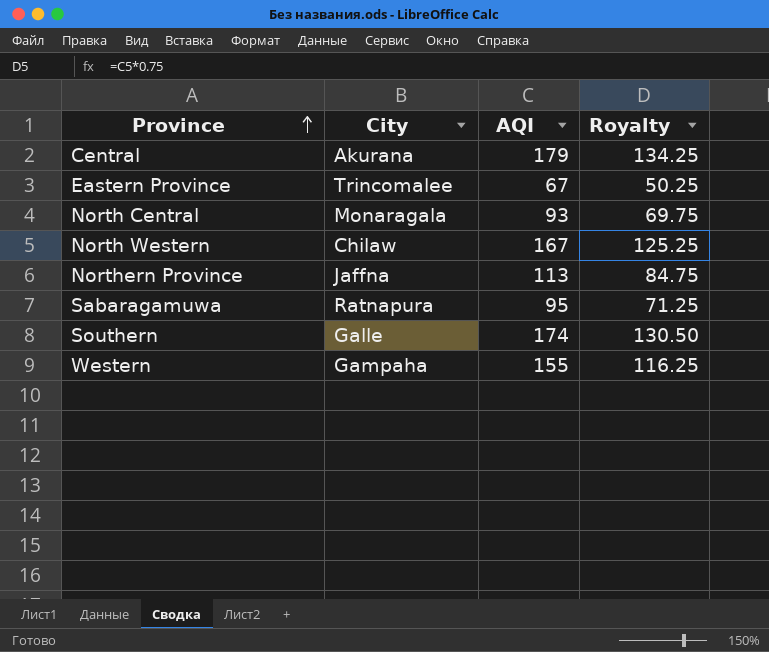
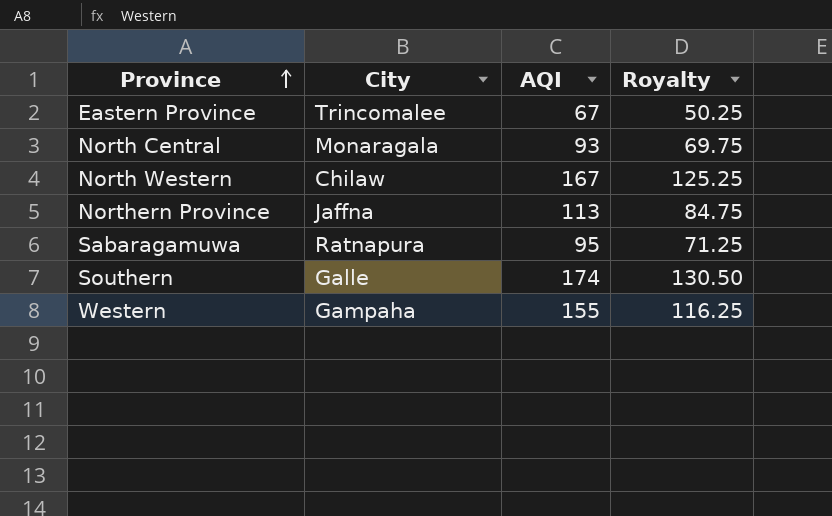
row Central: Akurana | 179 | 134.25 -> none

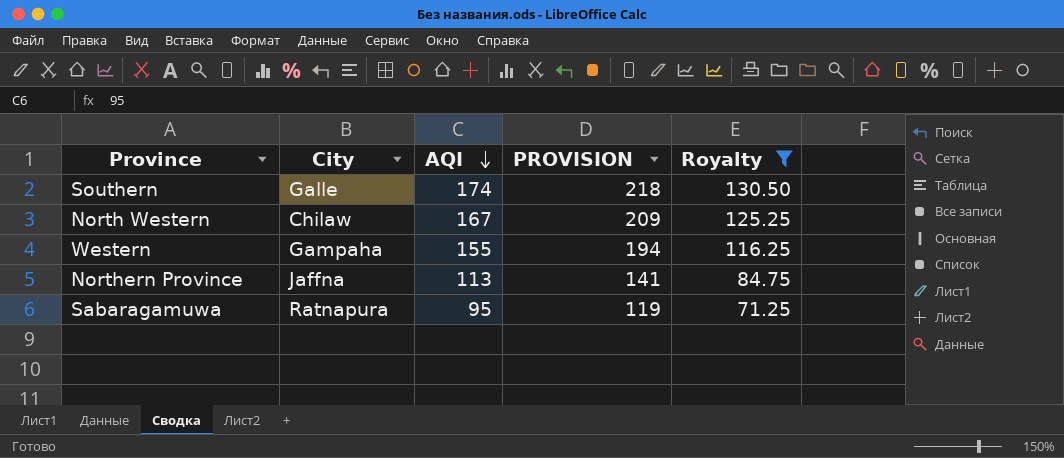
filter: none -> Royalty >= 71.25
row order: Province ascending -> AQI descending
column PROVISION | formula: none -> [AQI] * 1.25

